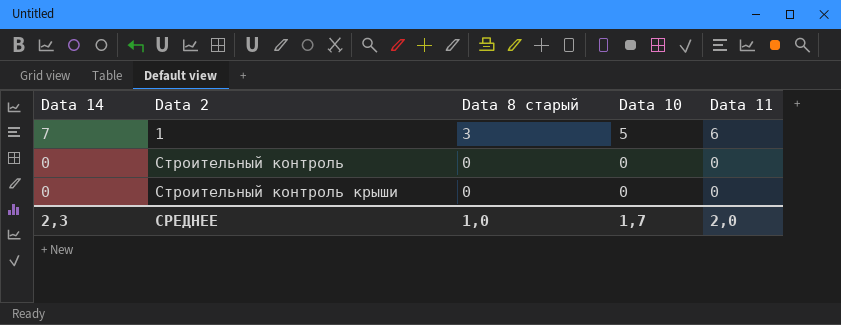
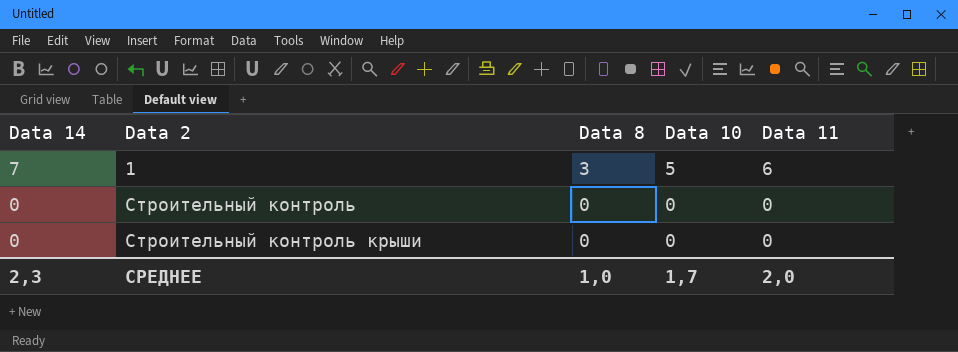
column name: Data 8 старый -> Data 8

